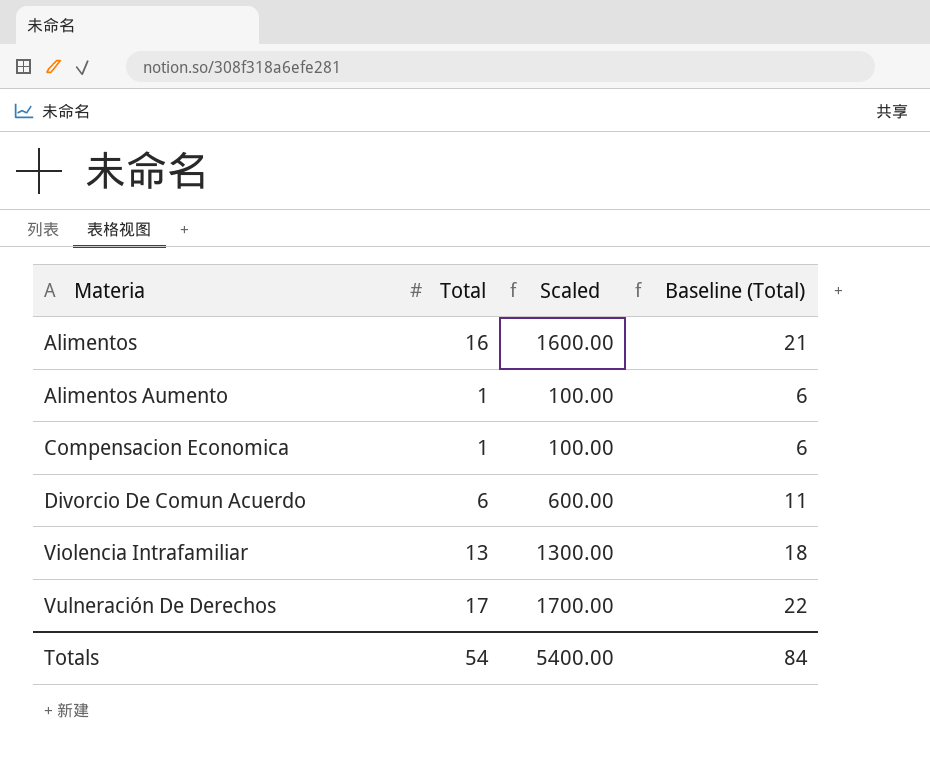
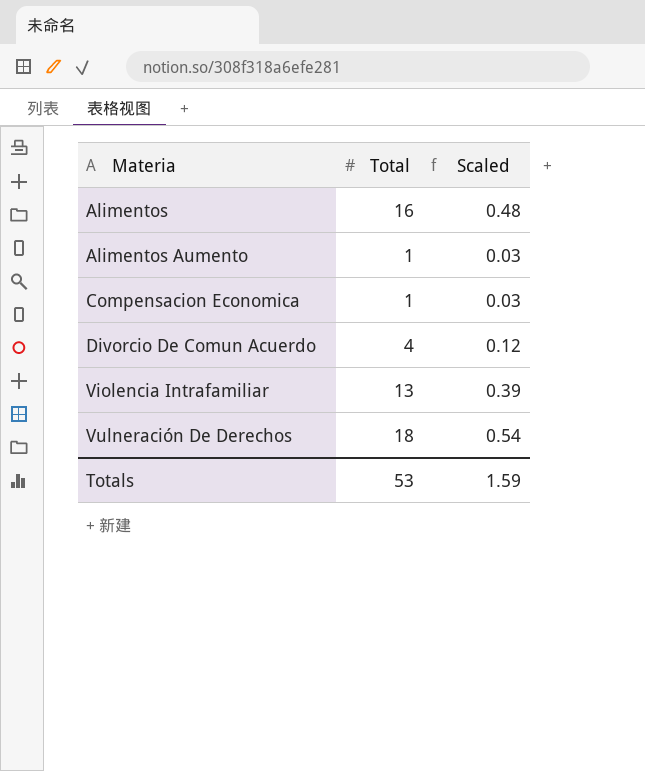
column Baseline (Total) | formula: [Total] + 5 -> none
column Scaled | formula: [Total] * 100 -> [Total] * 0.03
Divorcio De Comun Acuerdo | Total: 6 -> 4
Vulneración De Derechos | Total: 17 -> 18
Totals | Total: 54 -> 53
Totals | Scaled: 5400.00 -> 1.59

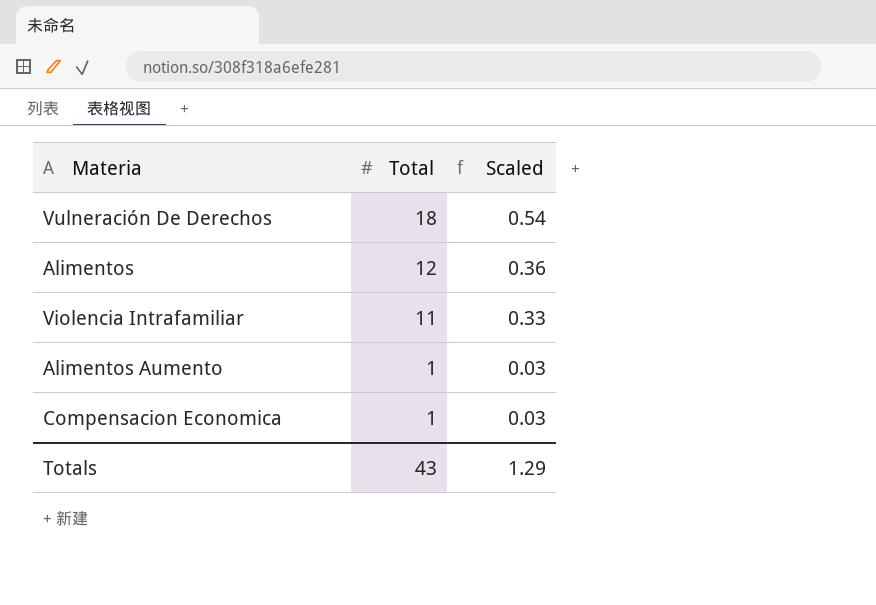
row order: Materia ascending -> Total descending
row Divorcio De Comun Acuerdo: 4 | 0.12 -> none
Alimentos | Total: 16 -> 12
Alimentos | Scaled: 0.48 -> 0.36
Violencia Intrafamiliar | Total: 13 -> 11
Violencia Intrafamiliar | Scaled: 0.39 -> 0.33
Totals | Total: 53 -> 43
Totals | Scaled: 1.59 -> 1.29

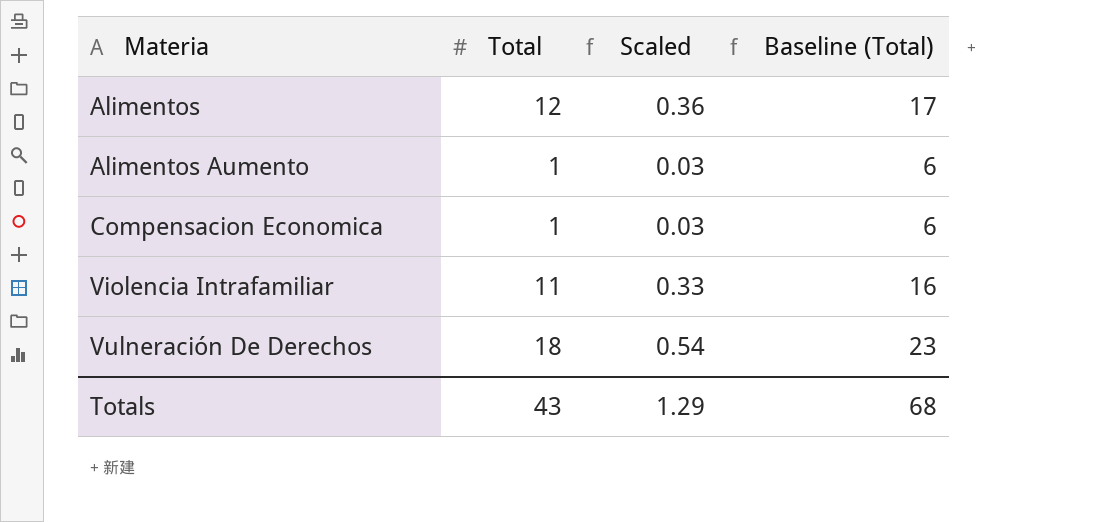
row order: Total descending -> Materia ascending
column Baseline (Total) | formula: none -> [Total] + 5

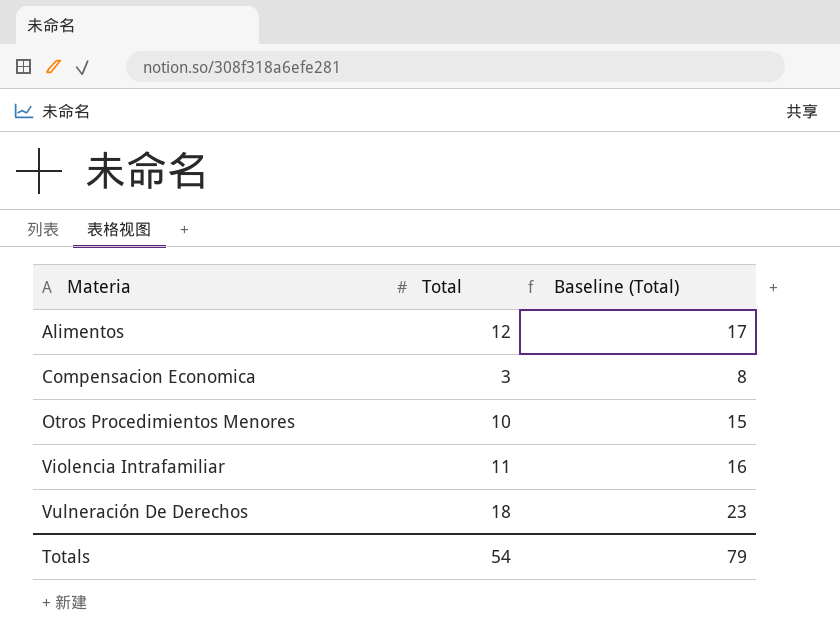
column Scaled | formula: [Total] * 0.03 -> none
row Alimentos Aumento: 1 | 0.03 | 6 -> none
Compensacion Economica | Total: 1 -> 3
Compensacion Economica | Baseline (Total): 6 -> 8
row Otros Procedimientos Menores: none -> 10 | 15
Totals | Total: 43 -> 54
Totals | Baseline (Total): 68 -> 79

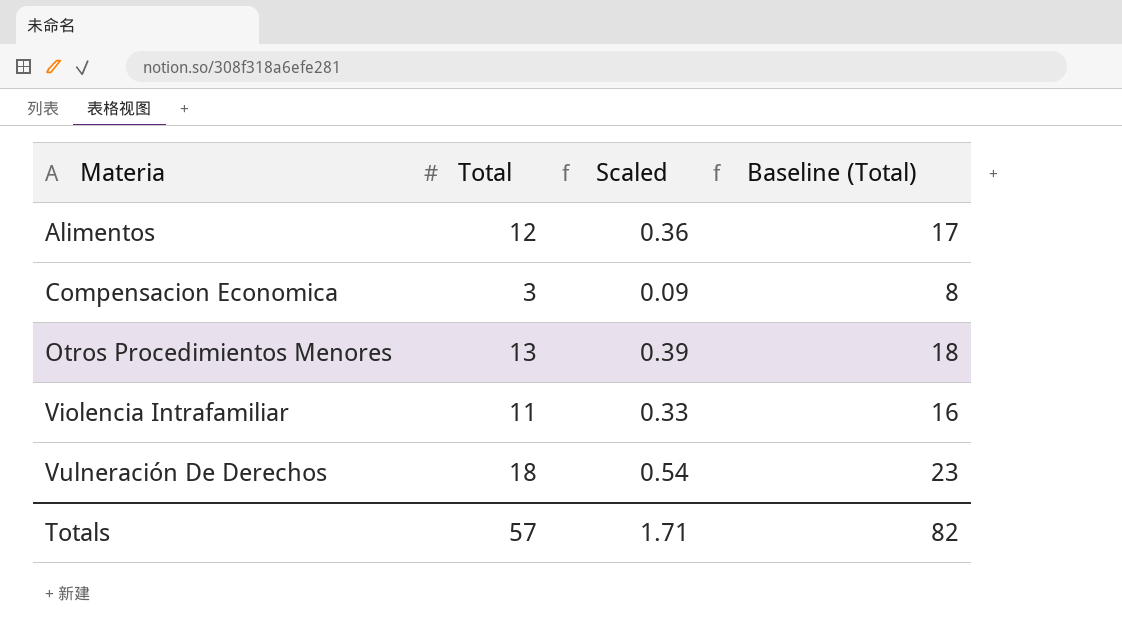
column Scaled | formula: none -> [Total] * 0.03
Otros Procedimientos Menores | Total: 10 -> 13
Otros Procedimientos Menores | Baseline (Total): 15 -> 18
Totals | Total: 54 -> 57
Totals | Baseline (Total): 79 -> 82

